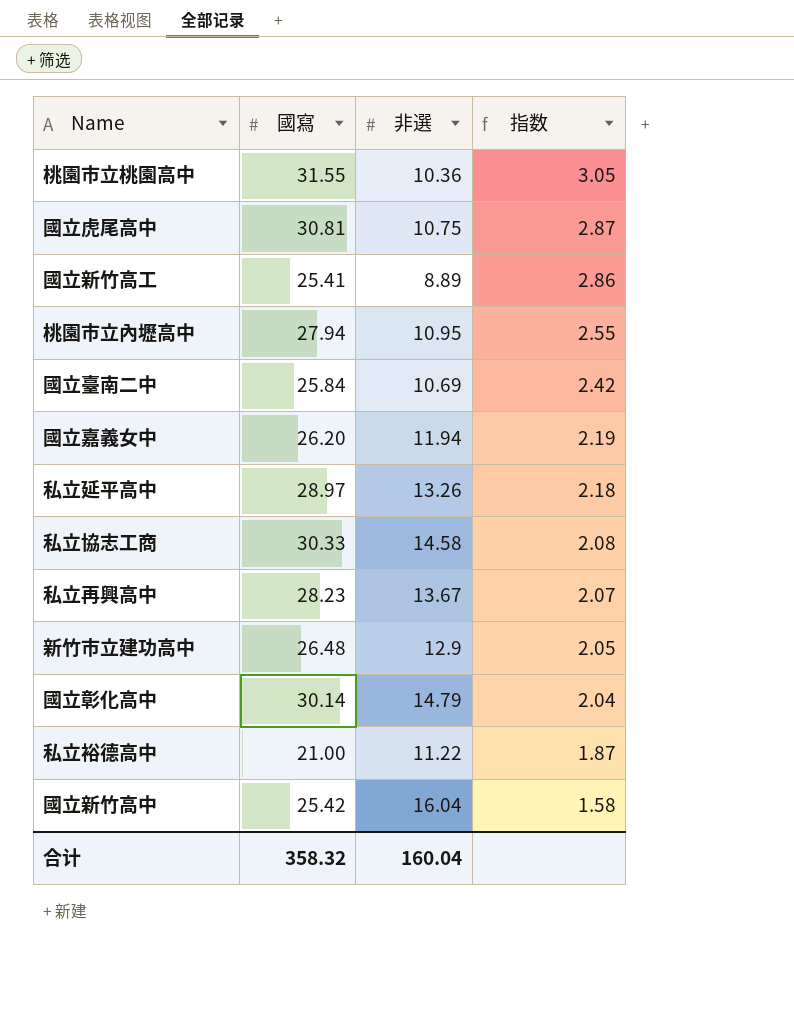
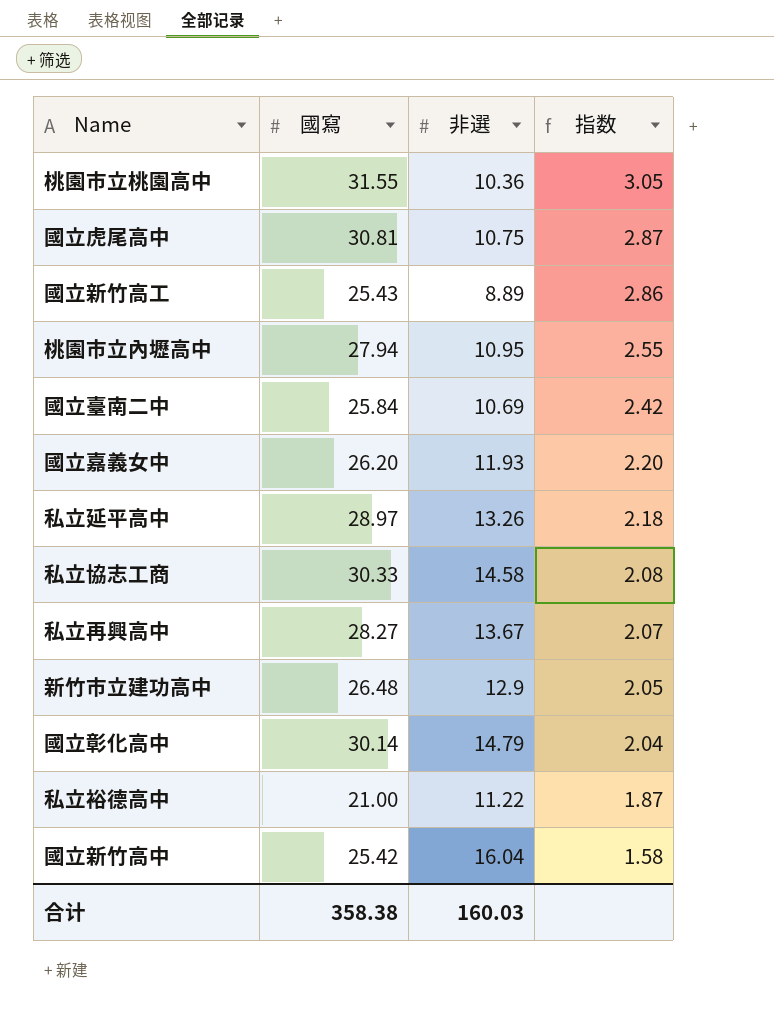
國立新竹高工 | 國寫: 25.41 -> 25.43
國立嘉義女中 | 非選: 11.94 -> 11.93
國立嘉義女中 | 指数: 2.19 -> 2.20
私立再興高中 | 國寫: 28.23 -> 28.27
合计 | 國寫: 358.32 -> 358.38
合计 | 非選: 160.04 -> 160.03

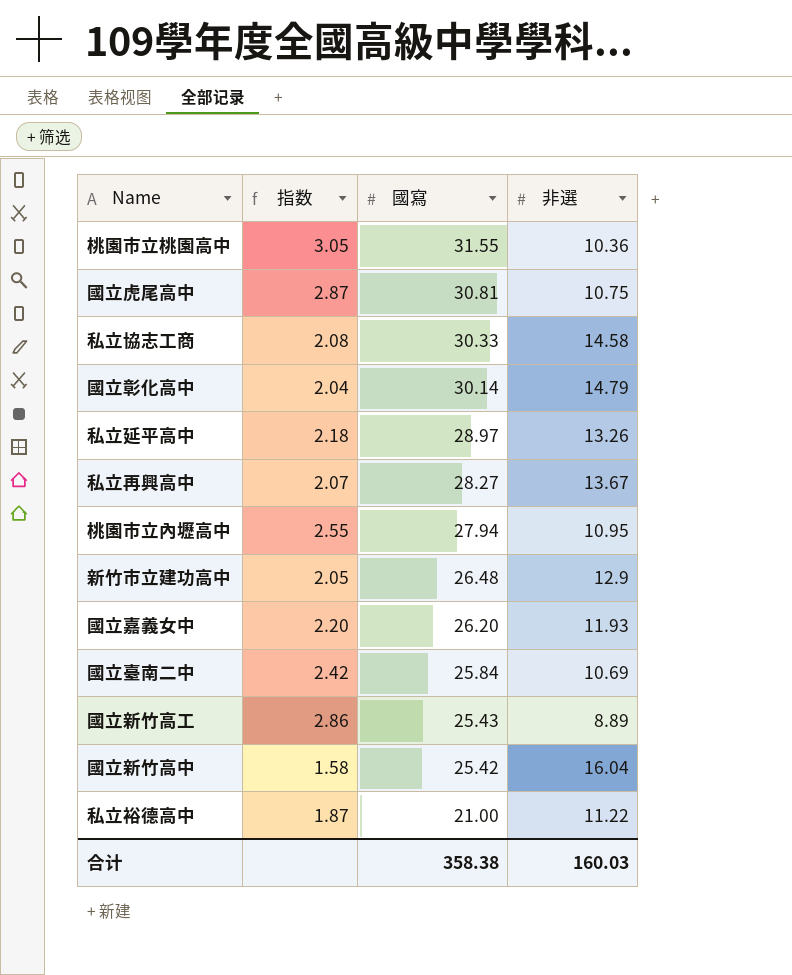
row order: 指数 descending -> 國寫 descending
column 指数 | position: 4 -> 2

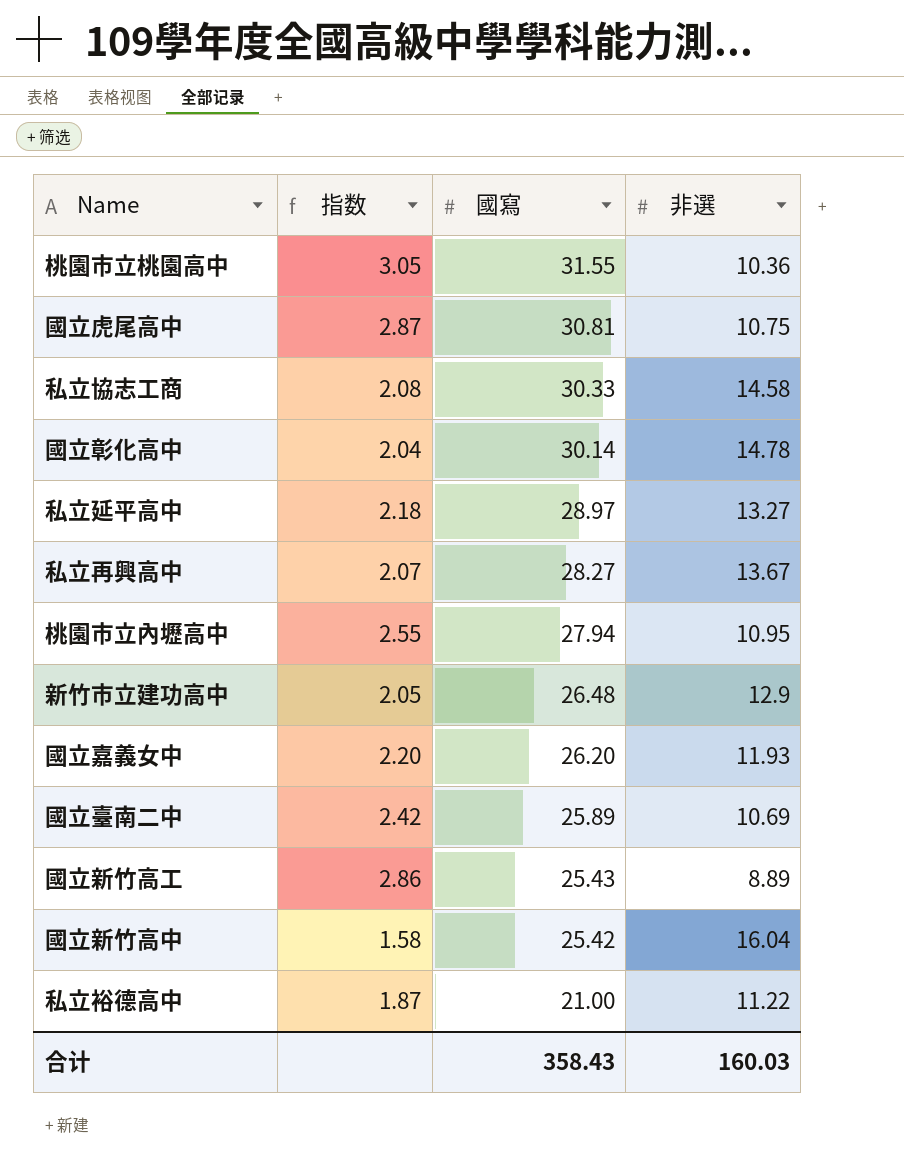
國立彰化高中 | 非選: 14.79 -> 14.78
私立延平高中 | 非選: 13.26 -> 13.27
國立臺南二中 | 國寫: 25.84 -> 25.89
合计 | 國寫: 358.38 -> 358.43

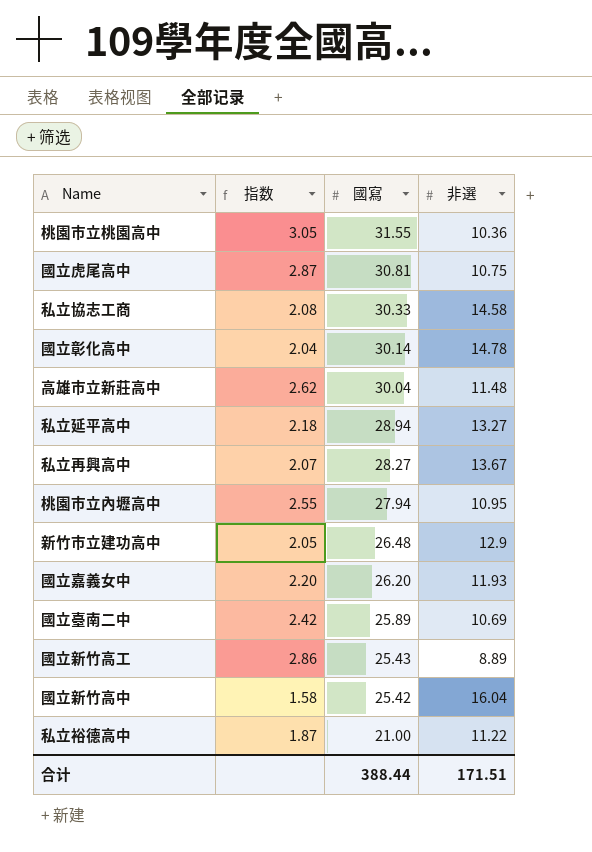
row 高雄市立新莊高中: none -> 2.62 | 30.04 | 11.48
私立延平高中 | 國寫: 28.97 -> 28.94
合计 | 國寫: 358.43 -> 388.44
合计 | 非選: 160.03 -> 171.51

